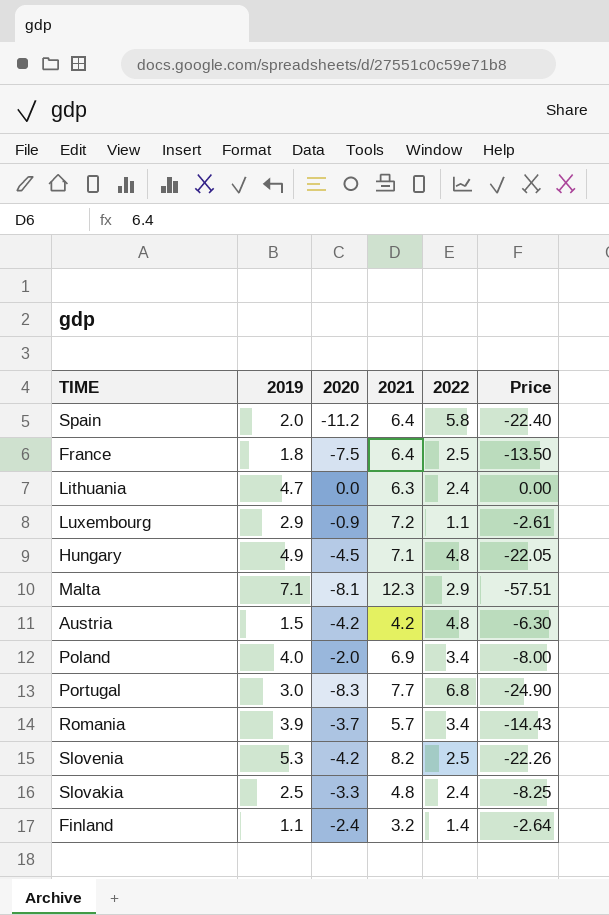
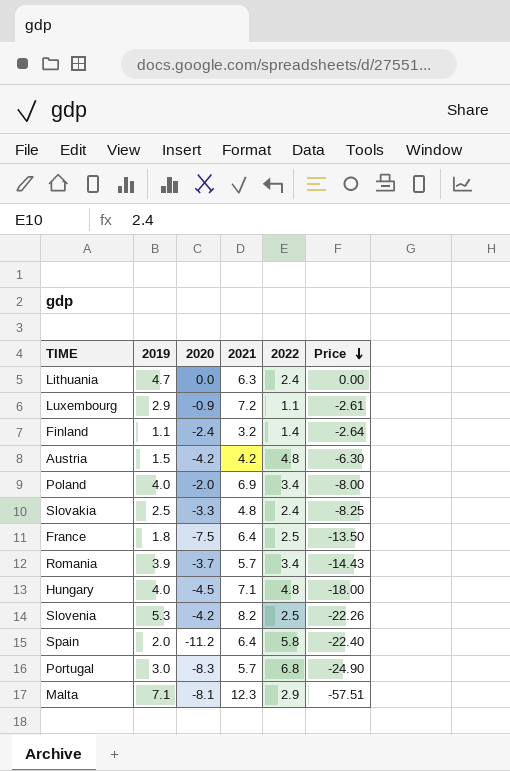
row order: none -> Price descending
Hungary | 2019: 4.9 -> 4.0
Hungary | Price: -22.05 -> -18.00
Portugal | 2021: 7.7 -> 5.7

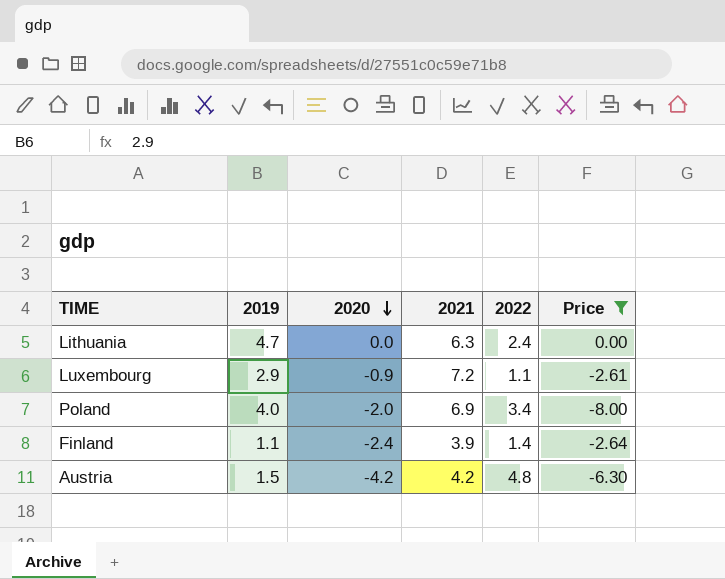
filter: none -> Price >= -8.00
row order: Price descending -> 2020 descending
Finland | 2021: 3.2 -> 3.9

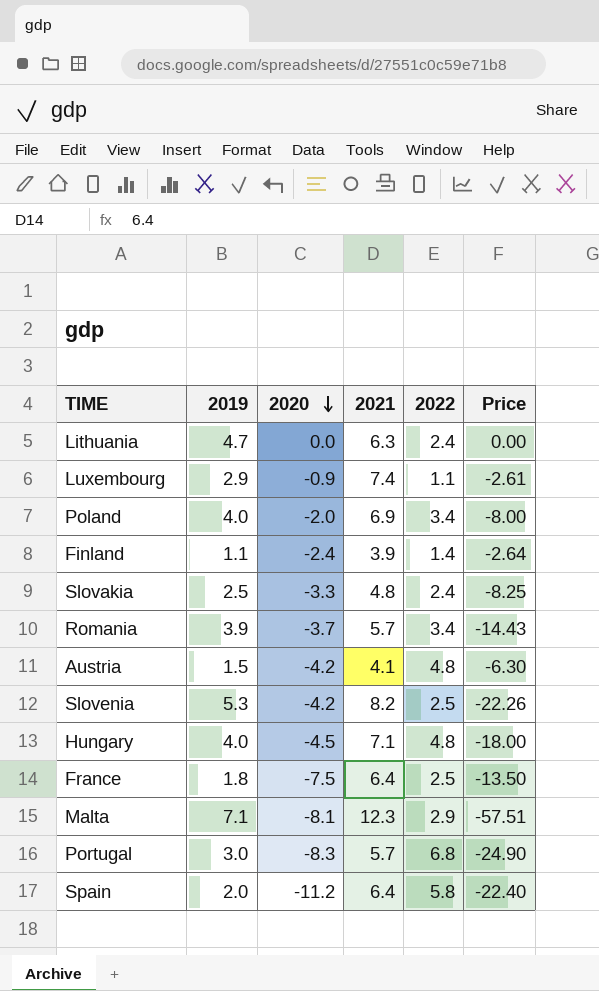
filter: Price >= -8.00 -> none
Luxembourg | 2021: 7.2 -> 7.4
Austria | 2021: 4.2 -> 4.1

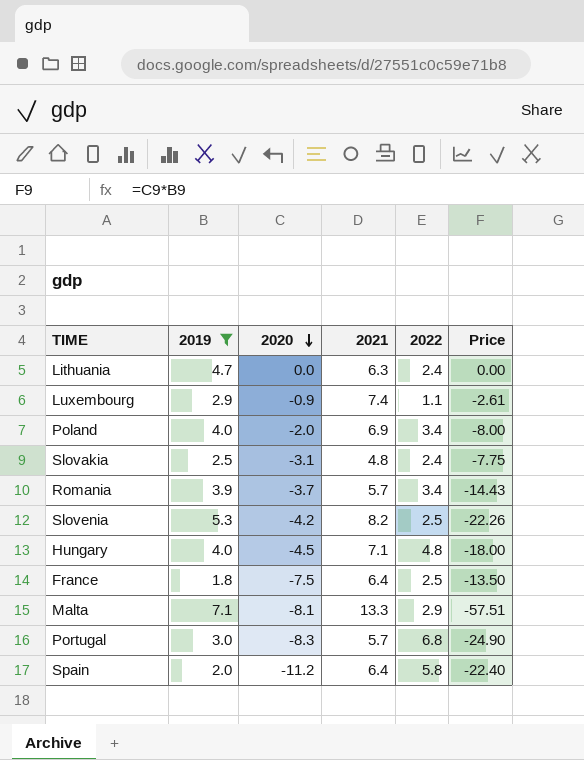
filter: none -> 2019 >= 1.8
Slovakia | 2020: -3.3 -> -3.1
Slovakia | Price: -8.25 -> -7.75
Malta | 2021: 12.3 -> 13.3

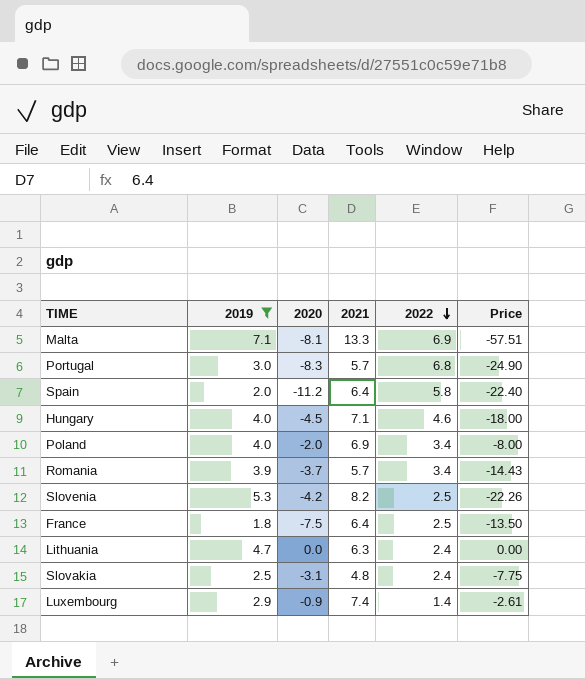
row order: 2020 descending -> 2022 descending
Malta | 2022: 2.9 -> 6.9
Hungary | 2022: 4.8 -> 4.6
Luxembourg | 2022: 1.1 -> 1.4

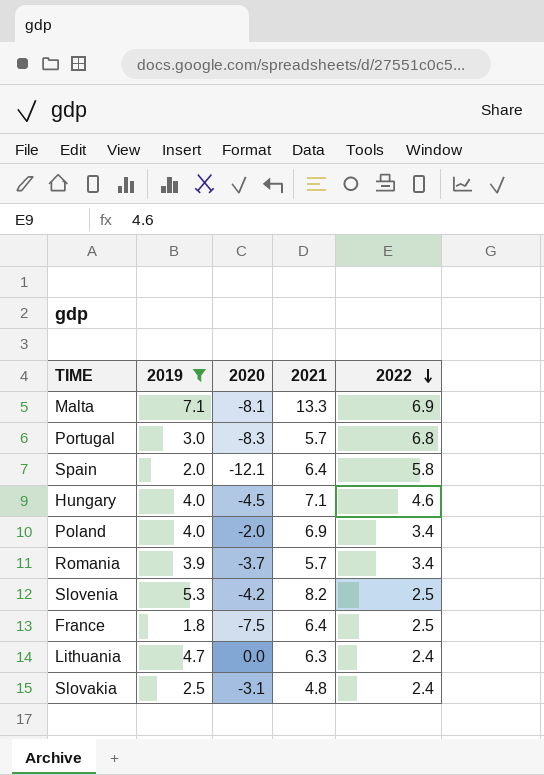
column Price | formula: [2019] * [2020] -> none
row Luxembourg: 2.9 | -0.9 | 7.4 | 1.4 | -2.61 -> none
Spain | 2020: -11.2 -> -12.1

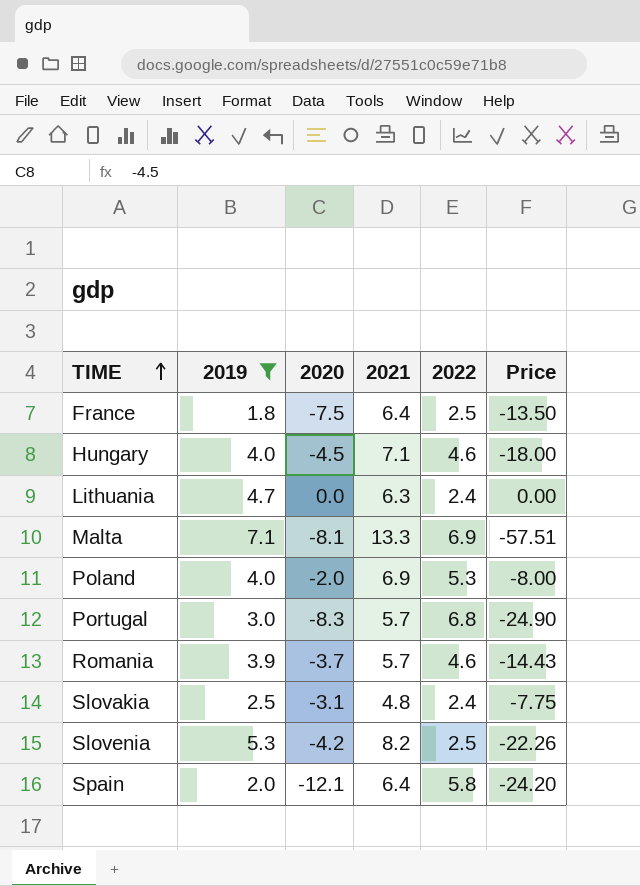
row order: 2022 descending -> TIME ascending
column Price | formula: none -> [2019] * [2020]
Poland | 2022: 3.4 -> 5.3
Romania | 2022: 3.4 -> 4.6

